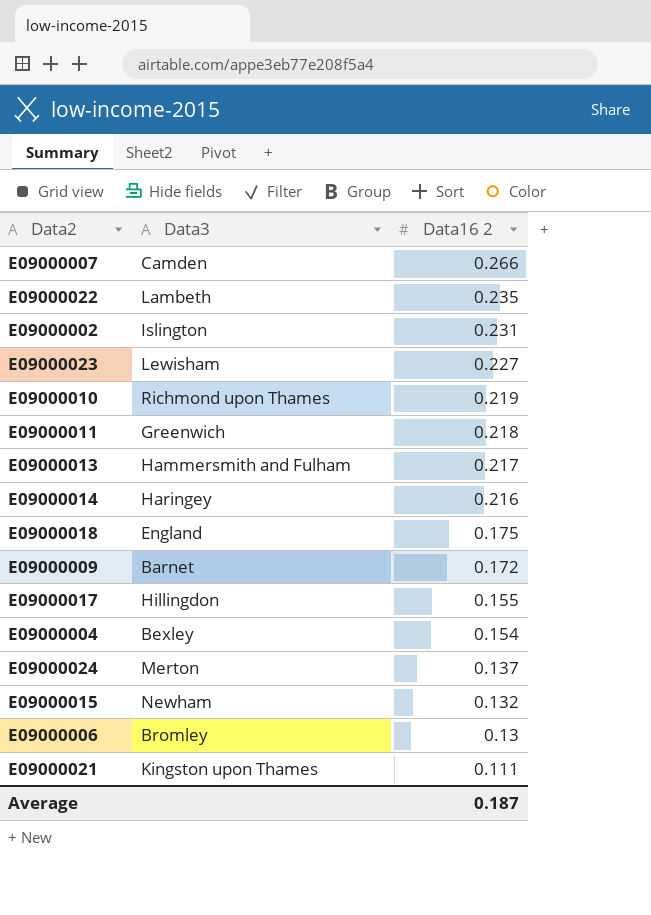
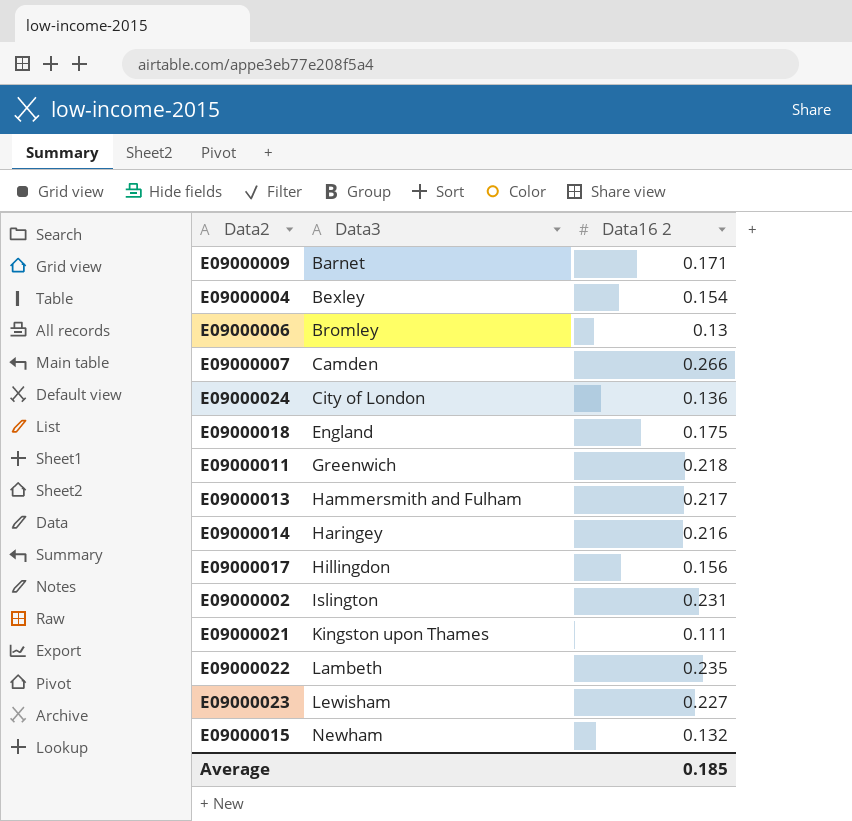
row order: Data16 2 descending -> Data3 ascending
row E09000010: Richmond upon Thames | 0.219 -> none
E09000009 | Data16 2: 0.172 -> 0.171
E09000024 | Data3: Merton -> City of London
E09000024 | Data16 2: 0.137 -> 0.136
E09000017 | Data16 2: 0.155 -> 0.156
Average | Data16 2: 0.187 -> 0.185

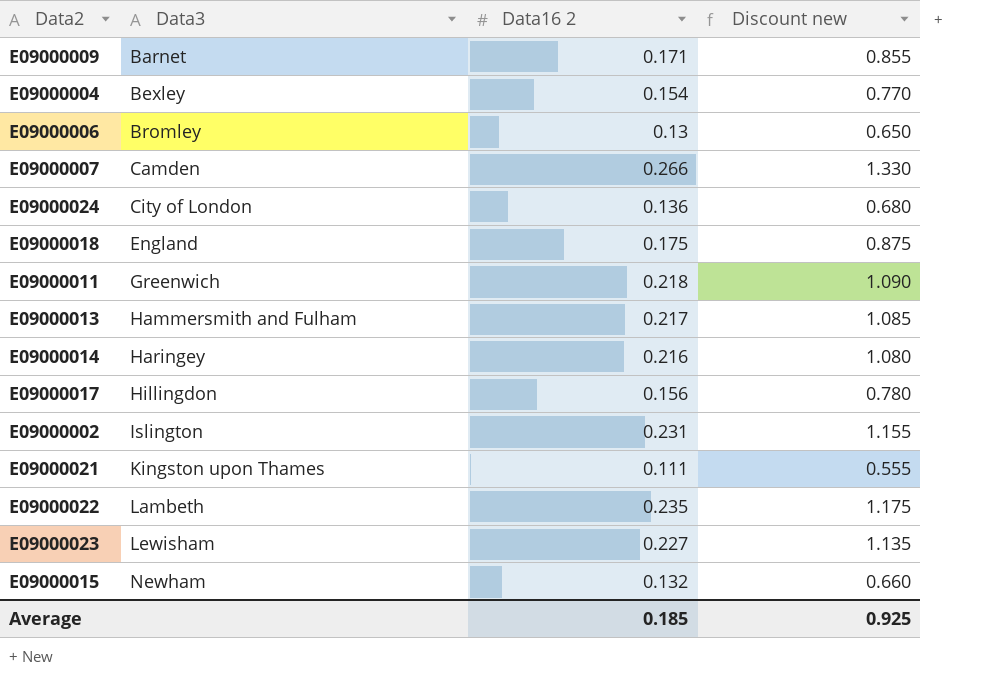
column Discount new | formula: none -> [Data16 2] * 5

